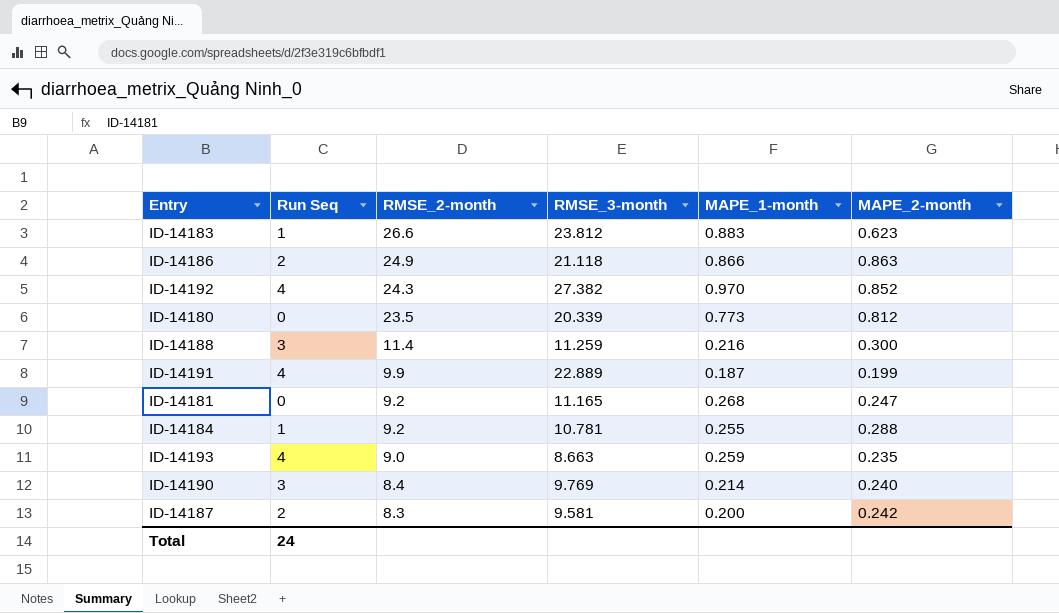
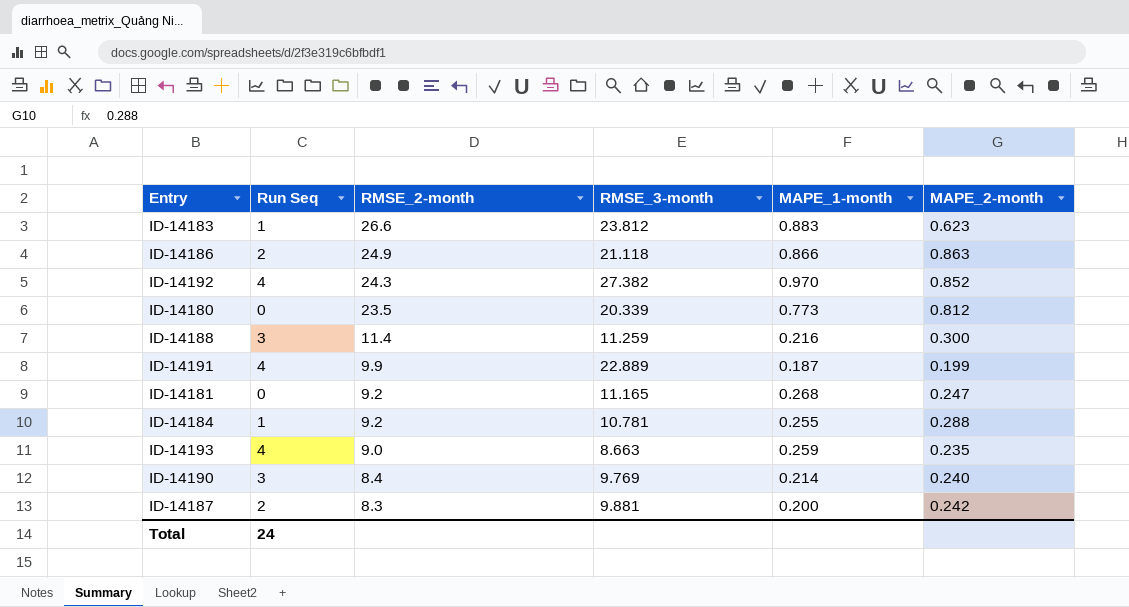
ID-14187 | RMSE_3-month: 9.581 -> 9.881

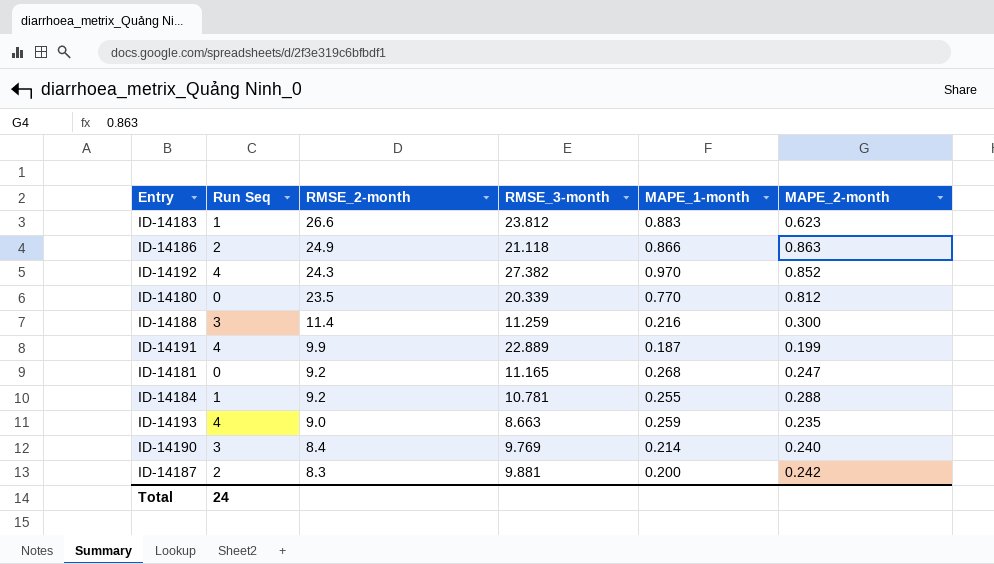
ID-14180 | MAPE_1-month: 0.773 -> 0.770

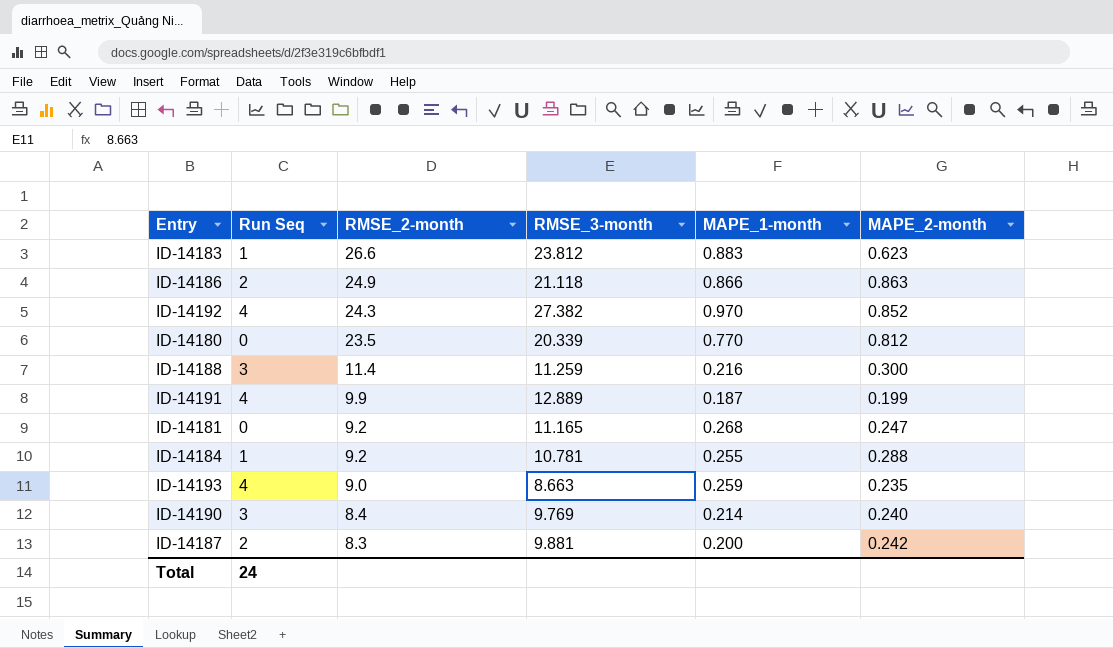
ID-14191 | RMSE_3-month: 22.889 -> 12.889

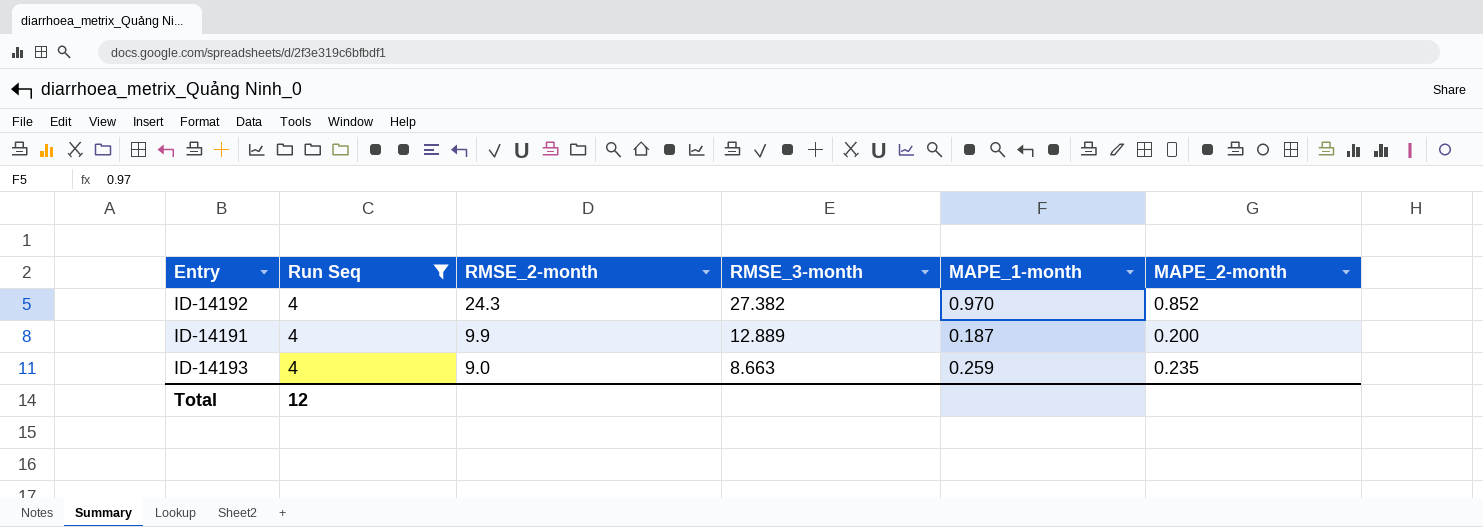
filter: none -> Run Seq = 4
ID-14191 | MAPE_2-month: 0.199 -> 0.200
Total | Run Seq: 24 -> 12

